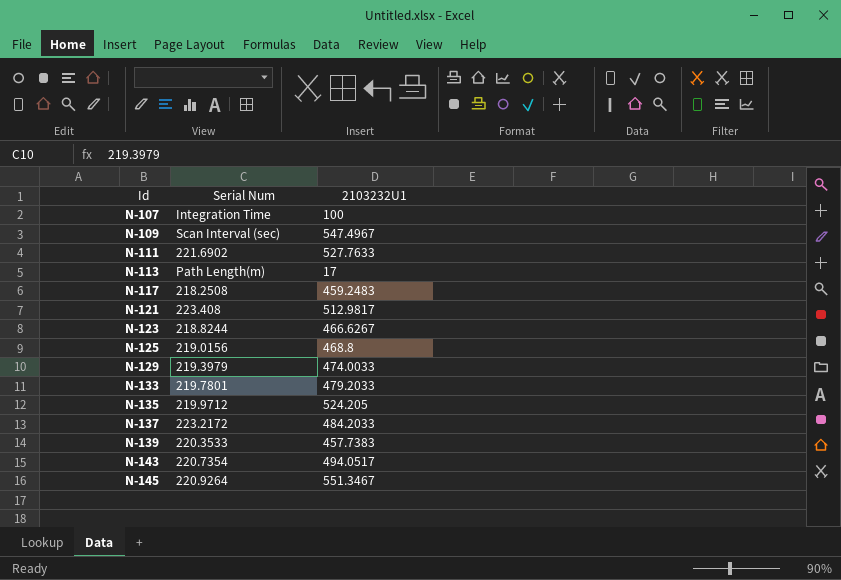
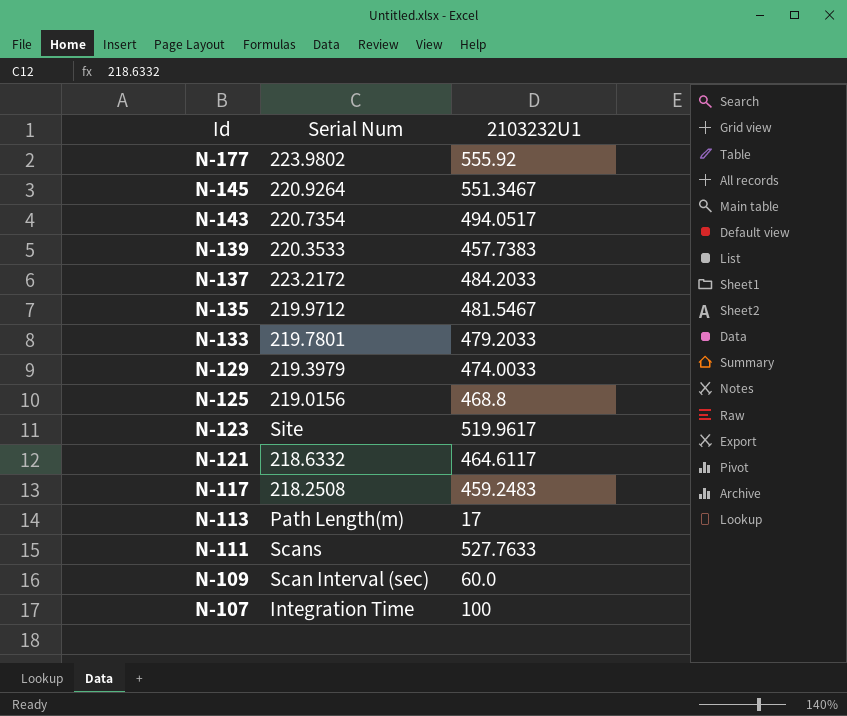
row order: Id ascending -> Id descending
row N-177: none -> 223.9802 | 555.92
N-135 | 2103232U1: 524.205 -> 481.5467
N-123 | Serial Num: 218.8244 -> Site
N-123 | 2103232U1: 466.6267 -> 519.9617
N-121 | Serial Num: 223.408 -> 218.6332
N-121 | 2103232U1: 512.9817 -> 464.6117
N-111 | Serial Num: 221.6902 -> Scans
N-109 | 2103232U1: 547.4967 -> 60.0

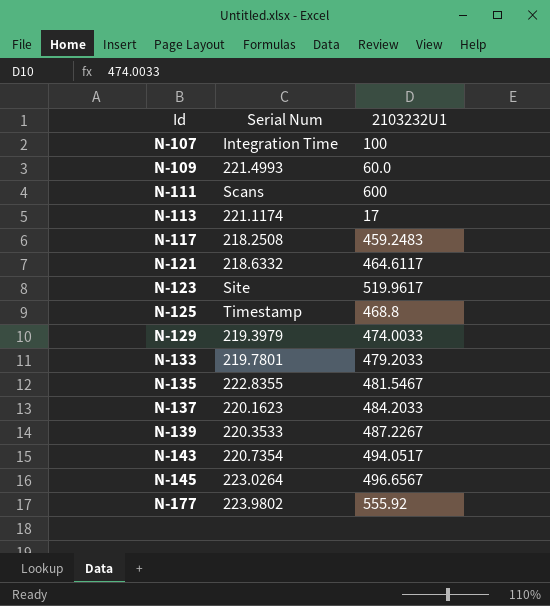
row order: Id descending -> Id ascending
N-109 | Serial Num: Scan Interval (sec) -> 221.4993
N-111 | 2103232U1: 527.7633 -> 600
N-113 | Serial Num: Path Length(m) -> 221.1174
N-125 | Serial Num: 219.0156 -> Timestamp
N-135 | Serial Num: 219.9712 -> 222.8355
N-137 | Serial Num: 223.2172 -> 220.1623
N-139 | 2103232U1: 457.7383 -> 487.2267
N-145 | Serial Num: 220.9264 -> 223.0264
N-145 | 2103232U1: 551.3467 -> 496.6567

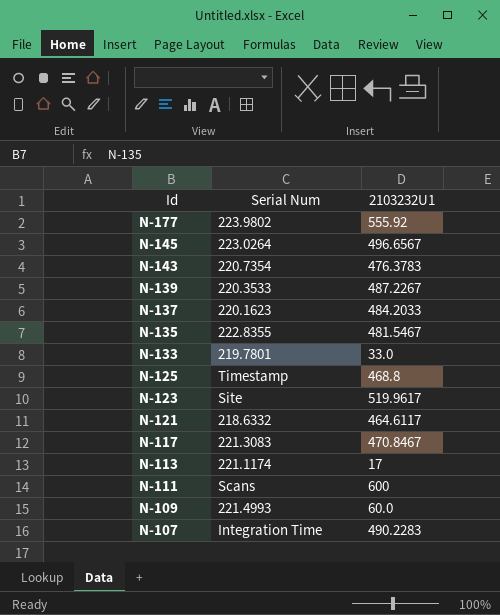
row order: Id ascending -> Id descending
row N-129: 219.3979 | 474.0033 -> none
N-143 | 2103232U1: 494.0517 -> 476.3783
N-133 | 2103232U1: 479.2033 -> 33.0
N-117 | Serial Num: 218.2508 -> 221.3083
N-117 | 2103232U1: 459.2483 -> 470.8467
N-107 | 2103232U1: 100 -> 490.2283

